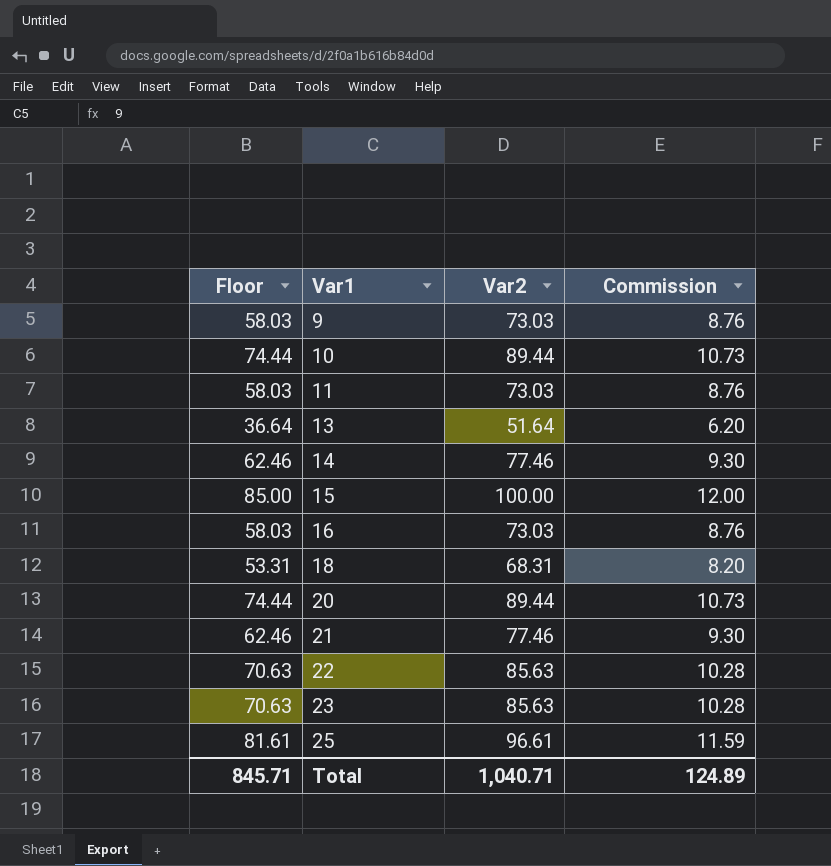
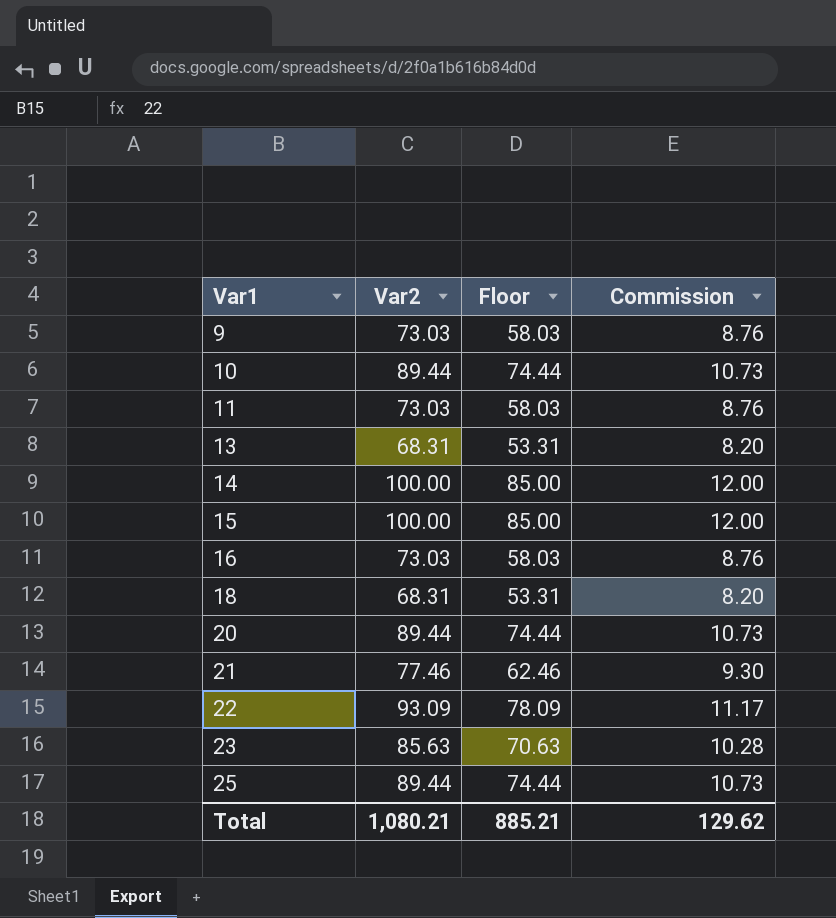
column Floor | position: 1 -> 3
13 | Var2: 51.64 -> 68.31
13 | Floor: 36.64 -> 53.31
13 | Commission: 6.20 -> 8.20
14 | Var2: 77.46 -> 100.00
14 | Floor: 62.46 -> 85.00
14 | Commission: 9.30 -> 12.00
22 | Var2: 85.63 -> 93.09
22 | Floor: 70.63 -> 78.09
22 | Commission: 10.28 -> 11.17
25 | Var2: 96.61 -> 89.44
25 | Floor: 81.61 -> 74.44
25 | Commission: 11.59 -> 10.73
Total | Var2: 1,040.71 -> 1,080.21
Total | Floor: 845.71 -> 885.21
Total | Commission: 124.89 -> 129.62

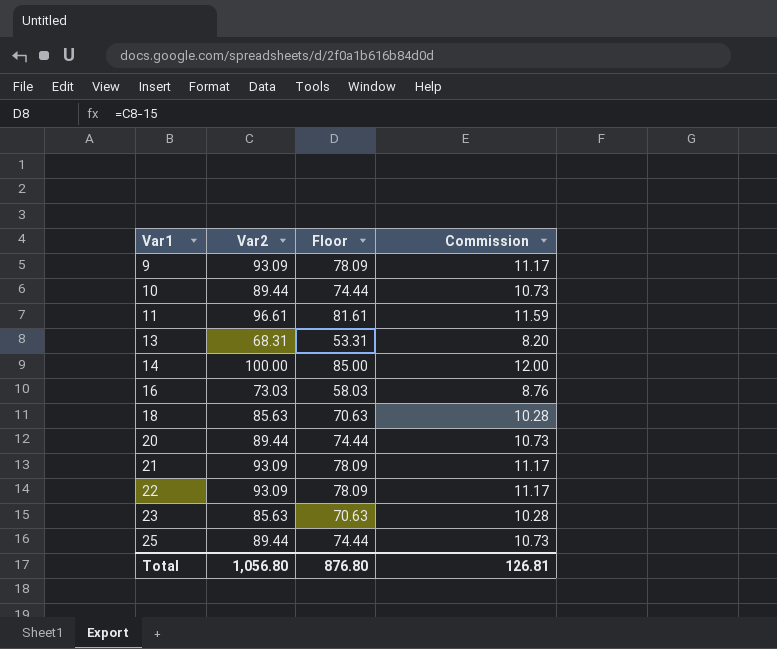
row 15: 100.00 | 85.00 | 12.00 -> none
9 | Var2: 73.03 -> 93.09
9 | Floor: 58.03 -> 78.09
9 | Commission: 8.76 -> 11.17
11 | Var2: 73.03 -> 96.61
11 | Floor: 58.03 -> 81.61
11 | Commission: 8.76 -> 11.59
18 | Var2: 68.31 -> 85.63
18 | Floor: 53.31 -> 70.63
18 | Commission: 8.20 -> 10.28
21 | Var2: 77.46 -> 93.09
21 | Floor: 62.46 -> 78.09
21 | Commission: 9.30 -> 11.17
Total | Var2: 1,080.21 -> 1,056.80
Total | Floor: 885.21 -> 876.80
Total | Commission: 129.62 -> 126.81

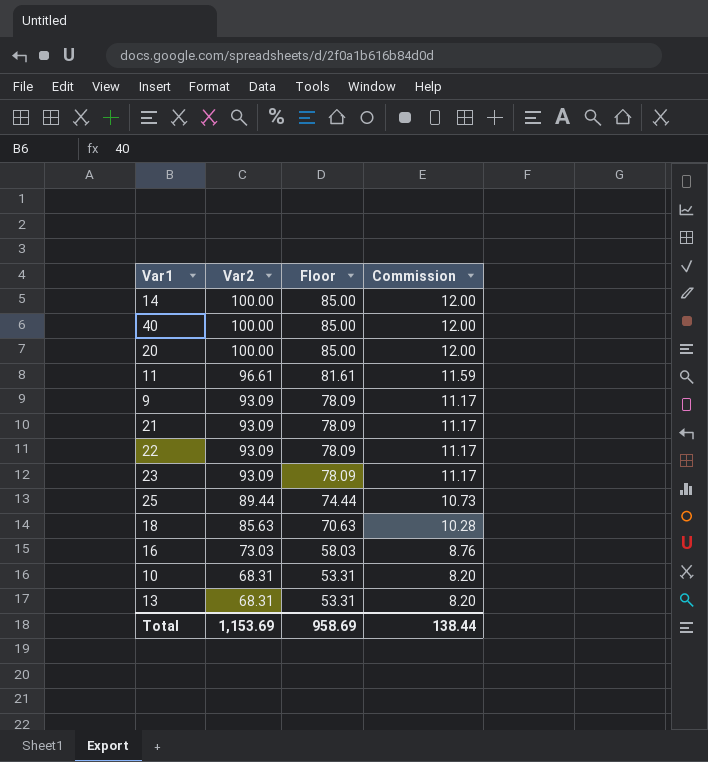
row order: Var1 ascending -> Var2 descending
row 40: none -> 100.00 | 85.00 | 12.00
20 | Var2: 89.44 -> 100.00
20 | Floor: 74.44 -> 85.00
20 | Commission: 10.73 -> 12.00
23 | Var2: 85.63 -> 93.09
23 | Floor: 70.63 -> 78.09
23 | Commission: 10.28 -> 11.17
10 | Var2: 89.44 -> 68.31
10 | Floor: 74.44 -> 53.31
10 | Commission: 10.73 -> 8.20
Total | Var2: 1,056.80 -> 1,153.69
Total | Floor: 876.80 -> 958.69
Total | Commission: 126.81 -> 138.44

